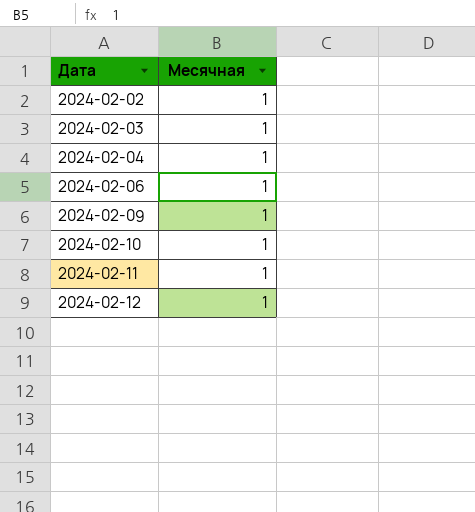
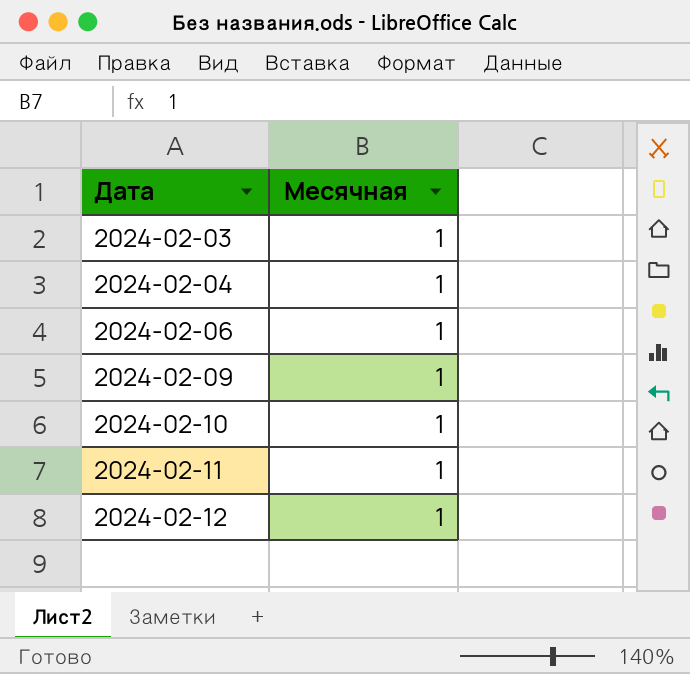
row 2024-02-02: 1 -> none

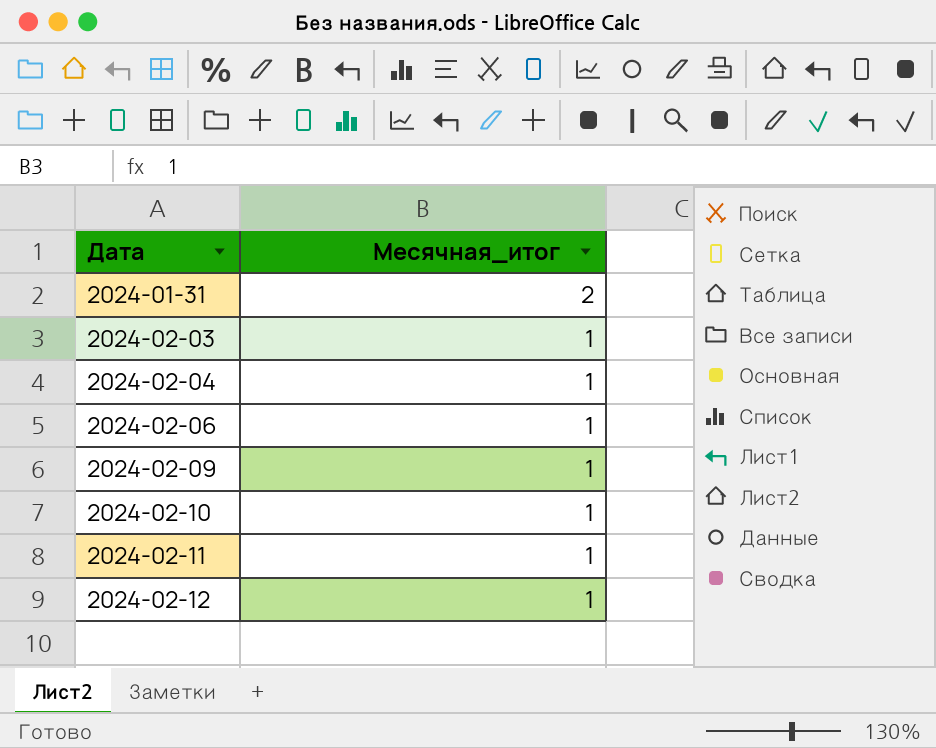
column name: Месячная -> Месячная_итог
row 2024-01-31: none -> 2

